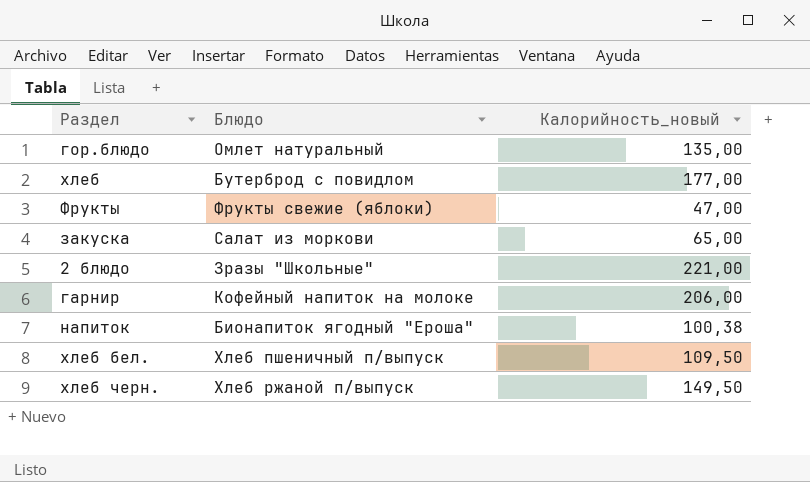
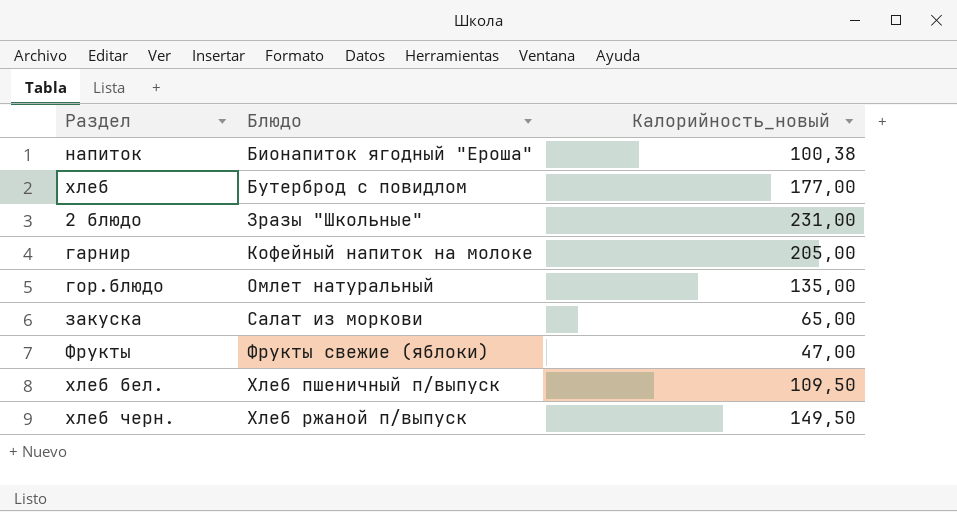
row order: none -> Блюдо ascending
2 блюдо | Калорийность_новый: 221,00 -> 231,00
гарнир | Калорийность_новый: 206,00 -> 205,00

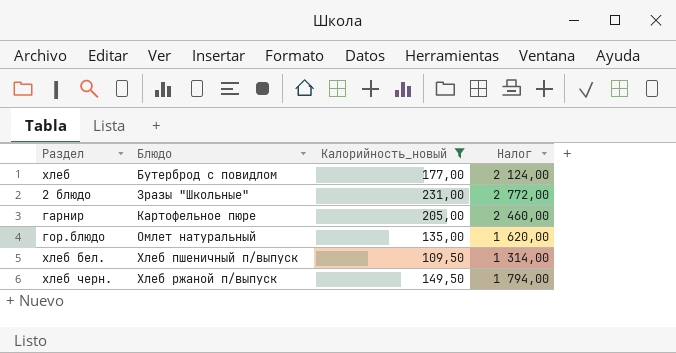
filter: none -> Калорийность_новый >= 109,50
column Налог | formula: none -> [Калорийность_новый] * 12
гарнир | Блюдо: Кофейный напиток на молоке -> Картофельное пюре

